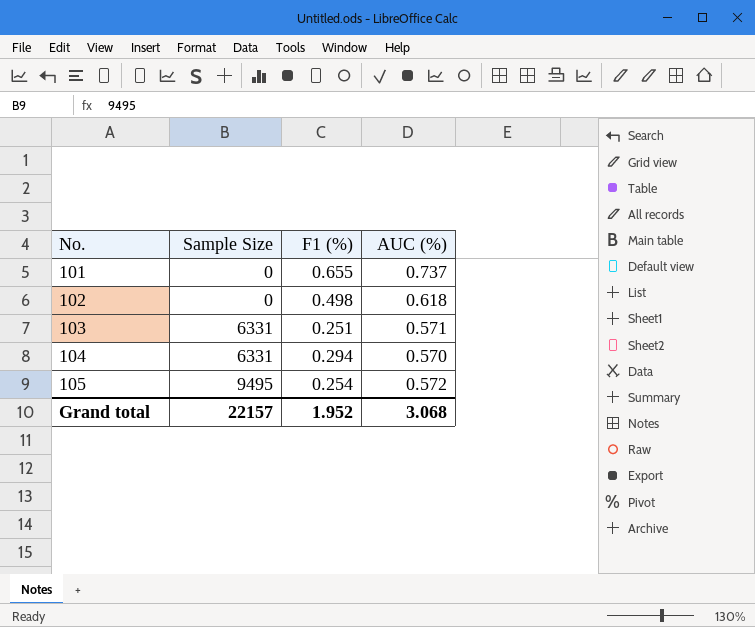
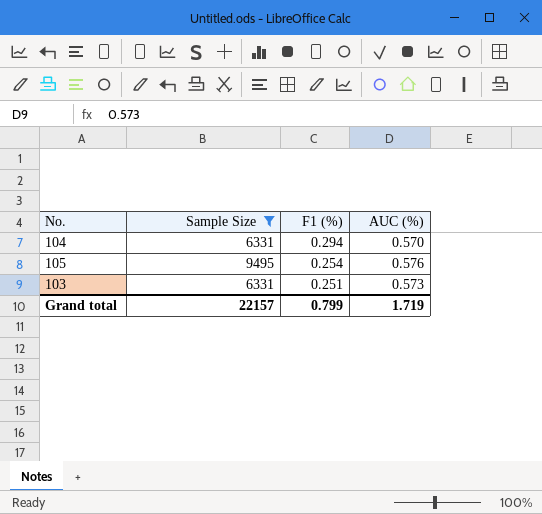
filter: none -> Sample Size != 0
row order: No. ascending -> F1 (%) descending
105 | AUC (%): 0.572 -> 0.576
103 | AUC (%): 0.571 -> 0.573
Grand total | F1 (%): 1.952 -> 0.799
Grand total | AUC (%): 3.068 -> 1.719

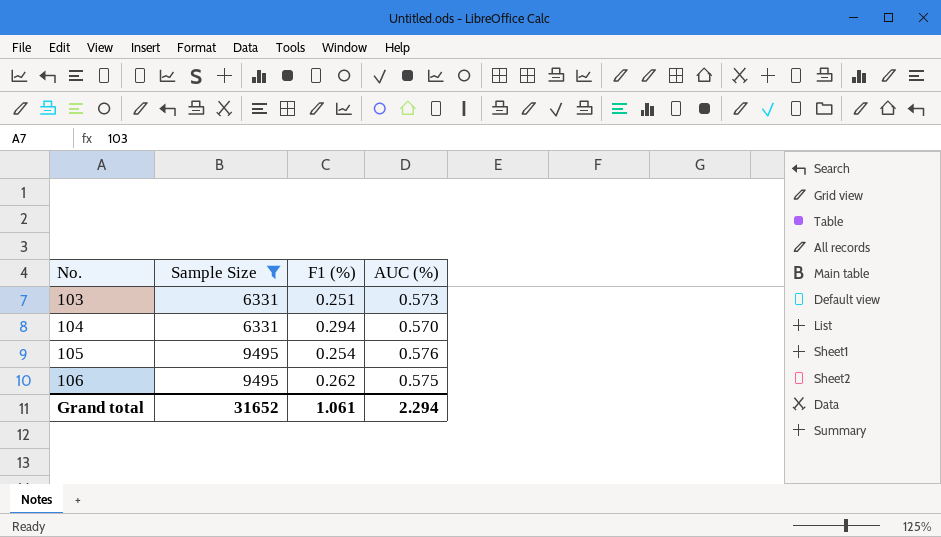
row order: F1 (%) descending -> No. ascending
row 106: none -> 9495 | 0.262 | 0.575
Grand total | Sample Size: 22157 -> 31652
Grand total | F1 (%): 0.799 -> 1.061
Grand total | AUC (%): 1.719 -> 2.294

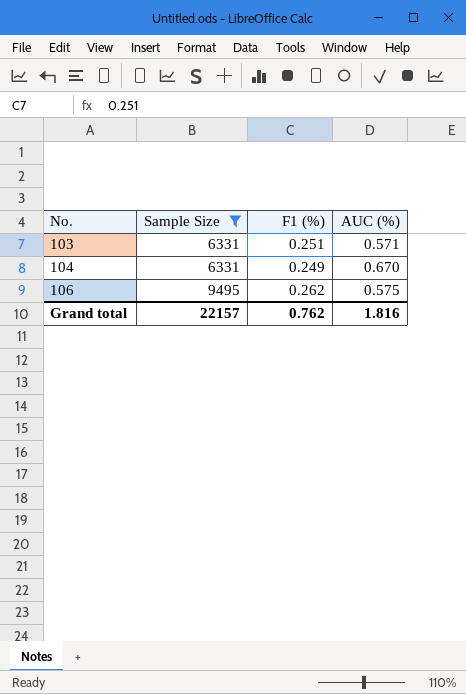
row 105: 9495 | 0.254 | 0.576 -> none
103 | AUC (%): 0.573 -> 0.571
104 | F1 (%): 0.294 -> 0.249
104 | AUC (%): 0.570 -> 0.670
Grand total | Sample Size: 31652 -> 22157
Grand total | F1 (%): 1.061 -> 0.762
Grand total | AUC (%): 2.294 -> 1.816

